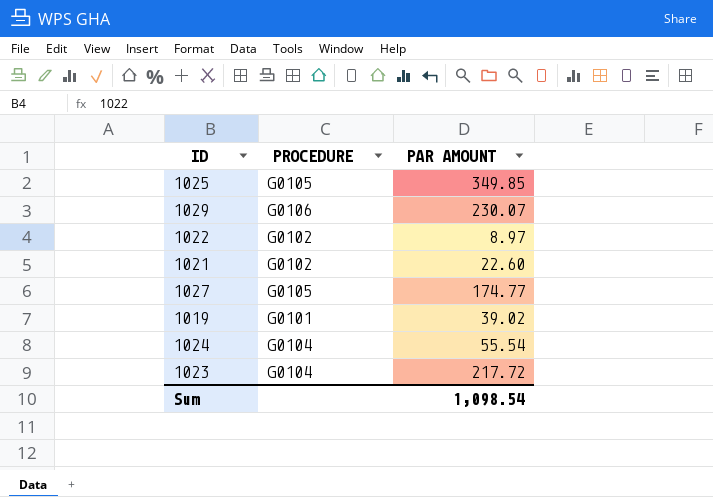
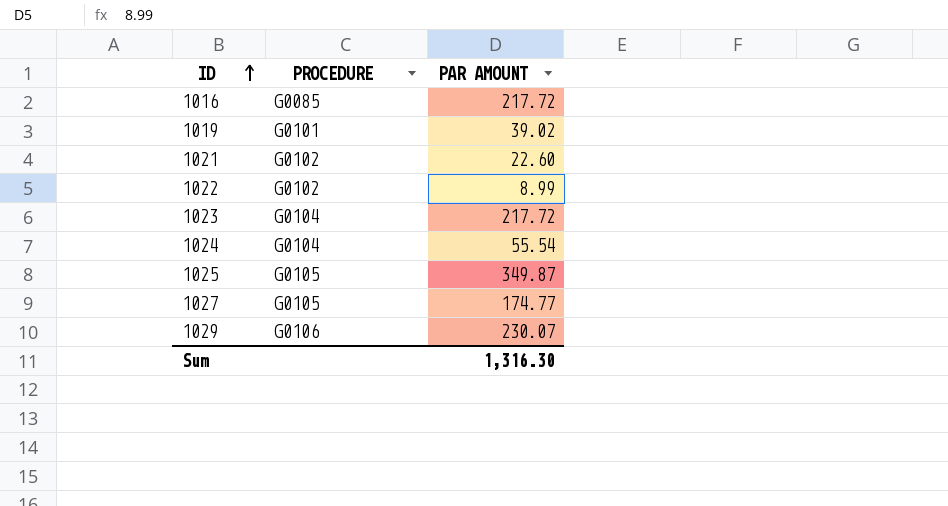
row order: none -> ID ascending
row 1016: none -> G0085 | 217.72
1022 | PAR AMOUNT: 8.97 -> 8.99
1025 | PAR AMOUNT: 349.85 -> 349.87
Sum | PAR AMOUNT: 1,098.54 -> 1,316.30

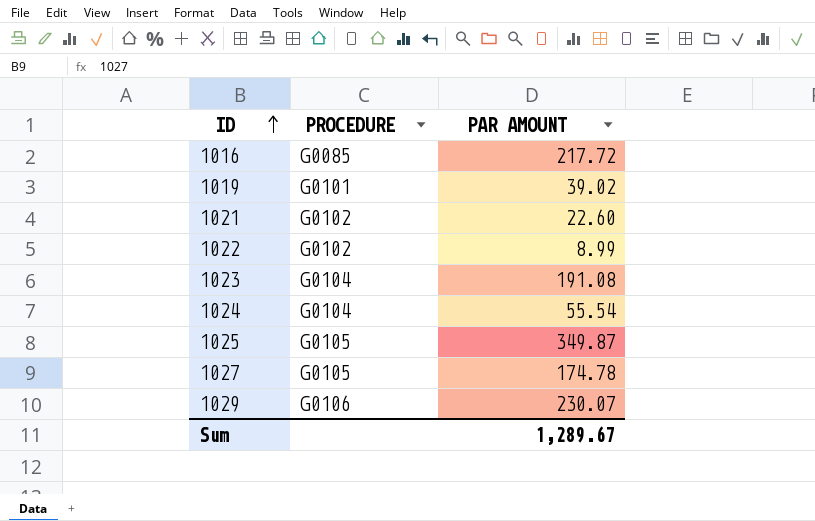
1023 | PAR AMOUNT: 217.72 -> 191.08
1027 | PAR AMOUNT: 174.77 -> 174.78
Sum | PAR AMOUNT: 1,316.30 -> 1,289.67

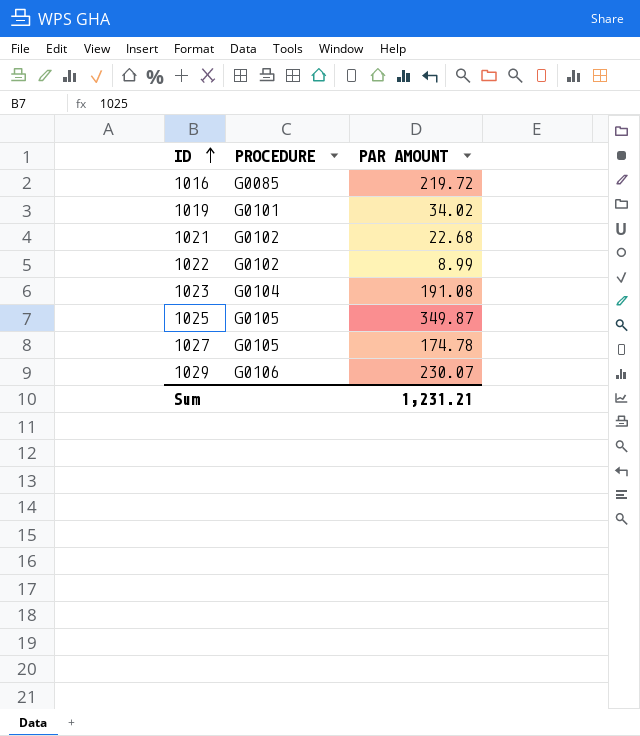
row 1024: G0104 | 55.54 -> none
1016 | PAR AMOUNT: 217.72 -> 219.72
1019 | PAR AMOUNT: 39.02 -> 34.02
1021 | PAR AMOUNT: 22.60 -> 22.68
Sum | PAR AMOUNT: 1,289.67 -> 1,231.21

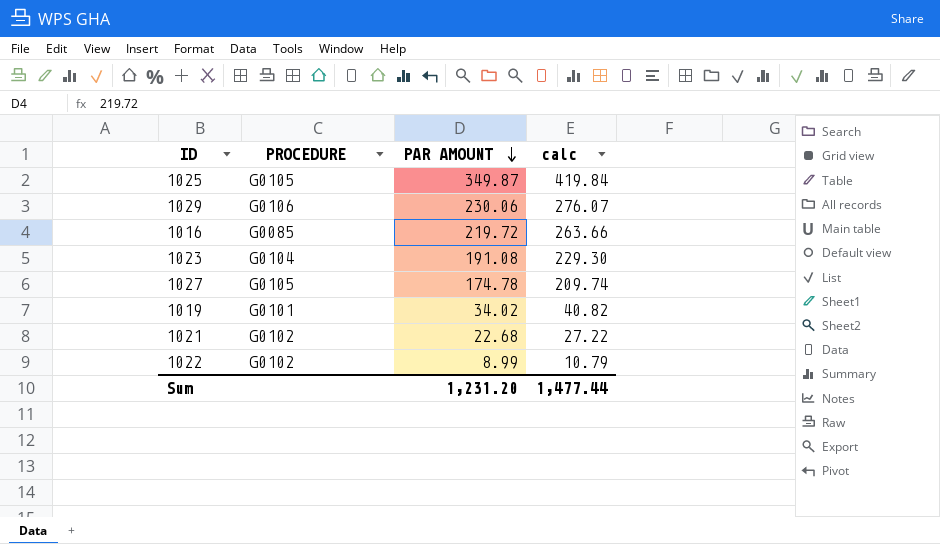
row order: ID ascending -> PAR AMOUNT descending
column calc | formula: none -> [PAR AMOUNT] * 1.2
1029 | PAR AMOUNT: 230.07 -> 230.06
Sum | PAR AMOUNT: 1,231.21 -> 1,231.20

